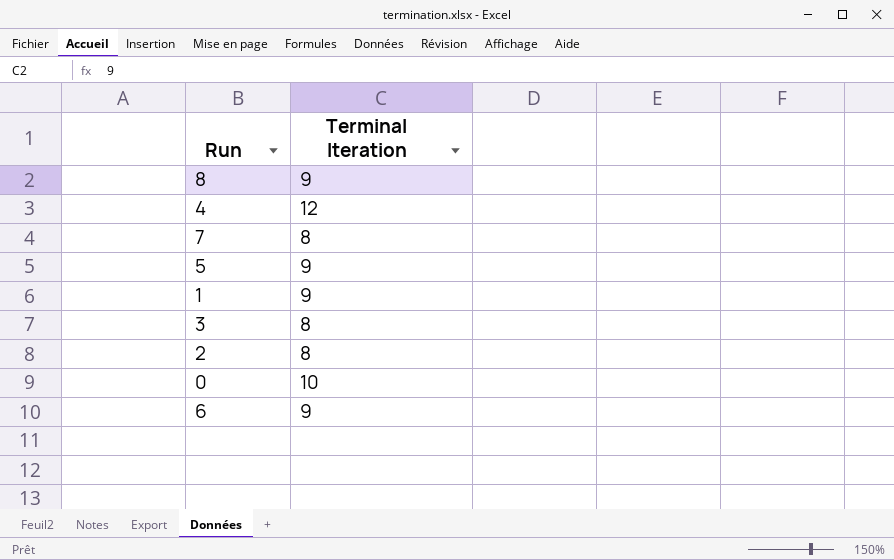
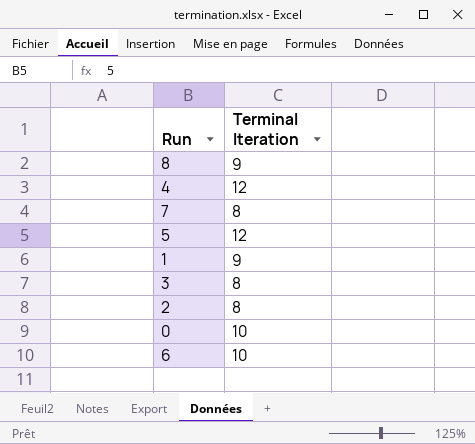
5 | Terminal Iteration: 9 -> 12
6 | Terminal Iteration: 9 -> 10

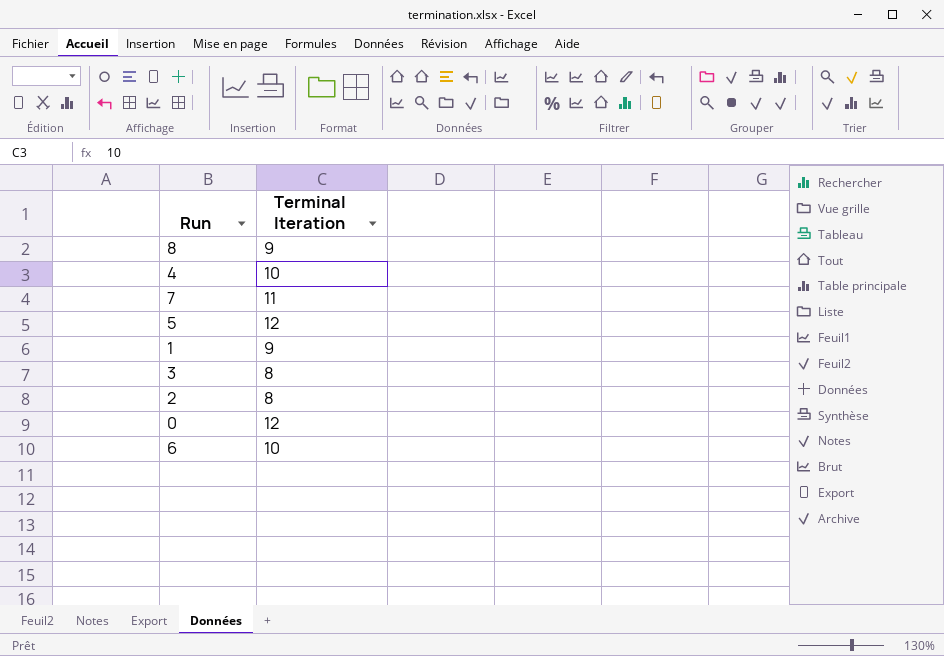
4 | Terminal Iteration: 12 -> 10
7 | Terminal Iteration: 8 -> 11
0 | Terminal Iteration: 10 -> 12

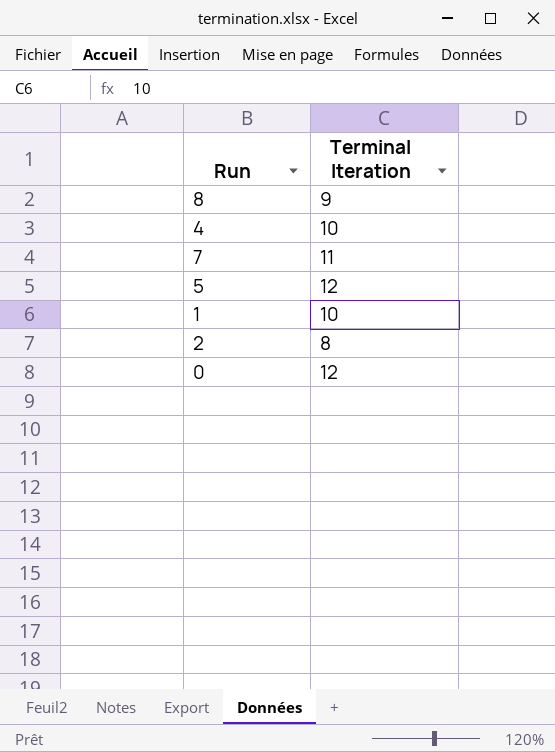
row 3: 8 -> none
row 6: 10 -> none
1 | Terminal Iteration: 9 -> 10

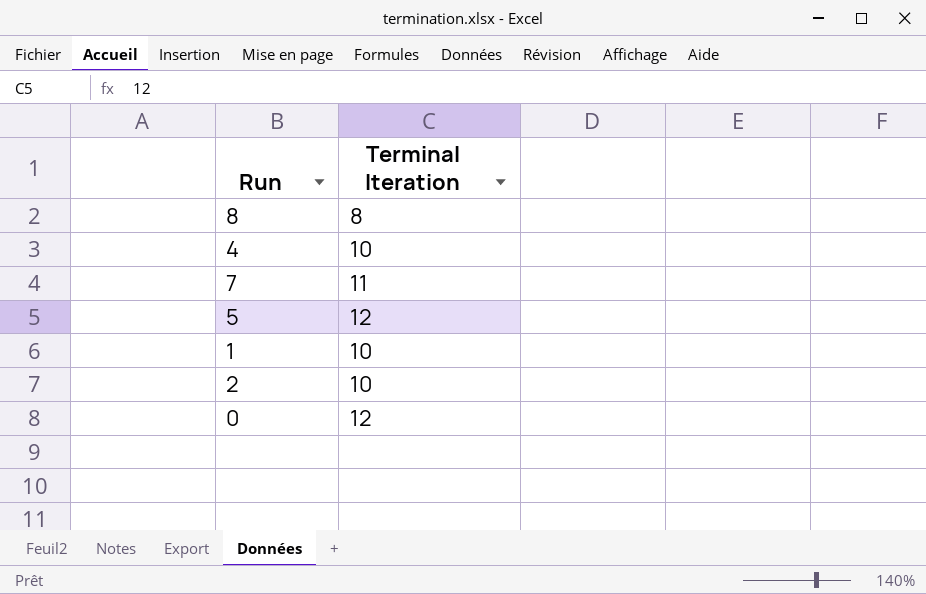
8 | Terminal Iteration: 9 -> 8
2 | Terminal Iteration: 8 -> 10

